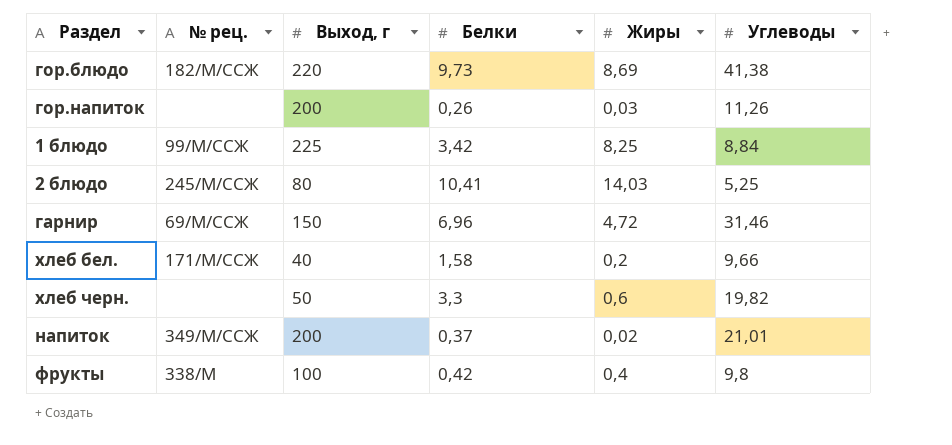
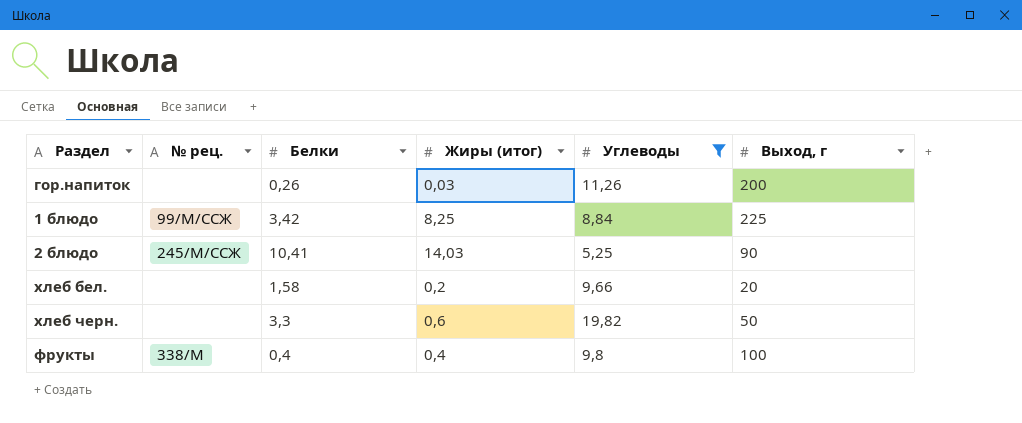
filter: none -> Углеводы <= 19,82
column name: Жиры -> Жиры (итог)
column Выход, г | position: 3 -> 6
2 блюдо | Выход, г: 80 -> 90
хлеб бел. | № рец.: 171/М/ССЖ -> none
хлеб бел. | Выход, г: 40 -> 20
фрукты | Белки: 0,42 -> 0,4

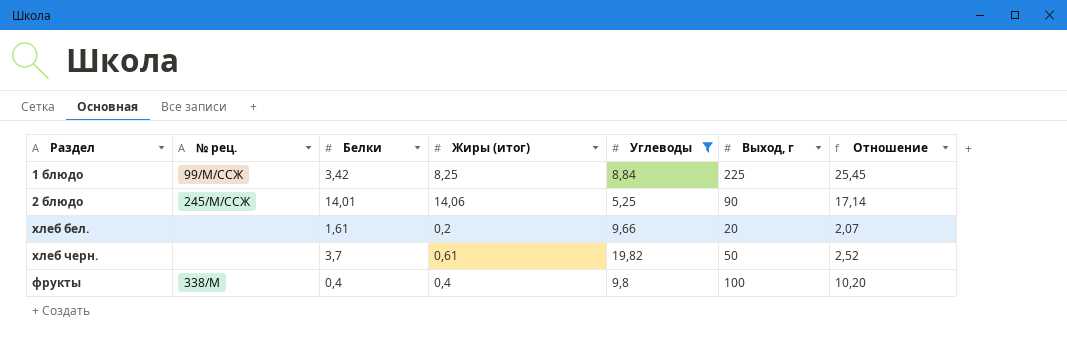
column Отношение | formula: none -> [Выход, г] / [Углеводы]
row гор.напиток: none | 0,26 | 0,03 | 11,26 | 200 -> none
2 блюдо | Белки: 10,41 -> 14,01
2 блюдо | Жиры (итог): 14,03 -> 14,06
хлеб бел. | Белки: 1,58 -> 1,61
хлеб черн. | Белки: 3,3 -> 3,7
хлеб черн. | Жиры (итог): 0,6 -> 0,61

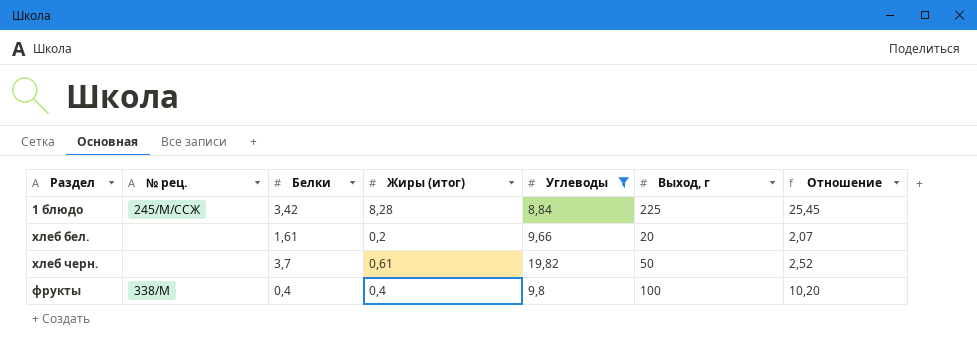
row 2 блюдо: 245/М/ССЖ | 14,01 | 14,06 | 5,25 | 90 | 17,14 -> none
1 блюдо | № рец.: 99/М/ССЖ -> 245/М/ССЖ
1 блюдо | Жиры (итог): 8,25 -> 8,28

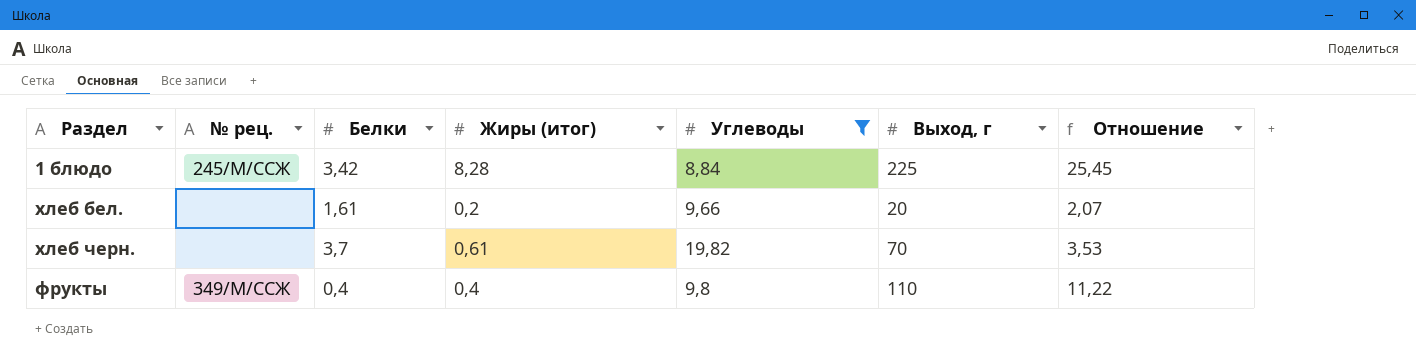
хлеб черн. | Выход, г: 50 -> 70
хлеб черн. | Отношение: 2,52 -> 3,53
фрукты | № рец.: 338/М -> 349/М/ССЖ
фрукты | Выход, г: 100 -> 110
фрукты | Отношение: 10,20 -> 11,22

